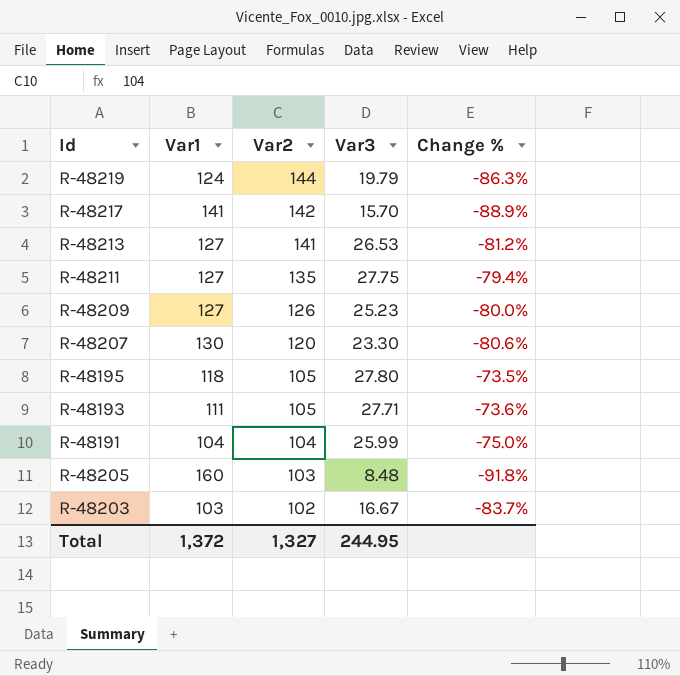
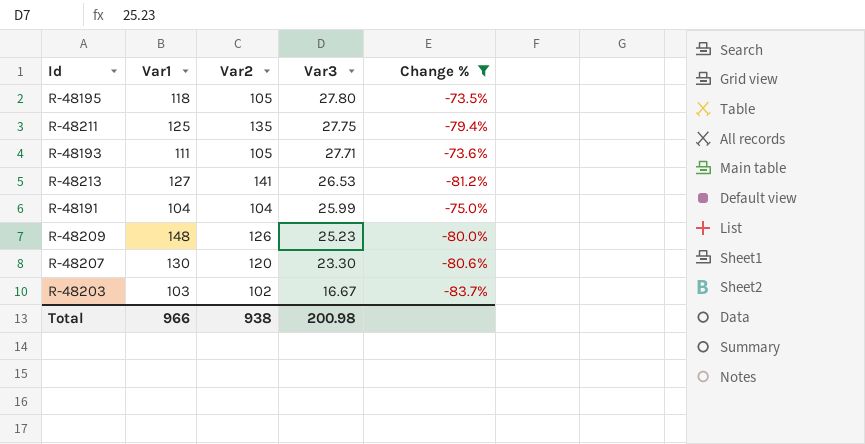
filter: none -> Change % >= -83.7%
row order: Var2 descending -> Var3 descending
R-48211 | Var1: 127 -> 125
R-48209 | Var1: 127 -> 148
Total | Var1: 1,372 -> 966
Total | Var2: 1,327 -> 938
Total | Var3: 244.95 -> 200.98

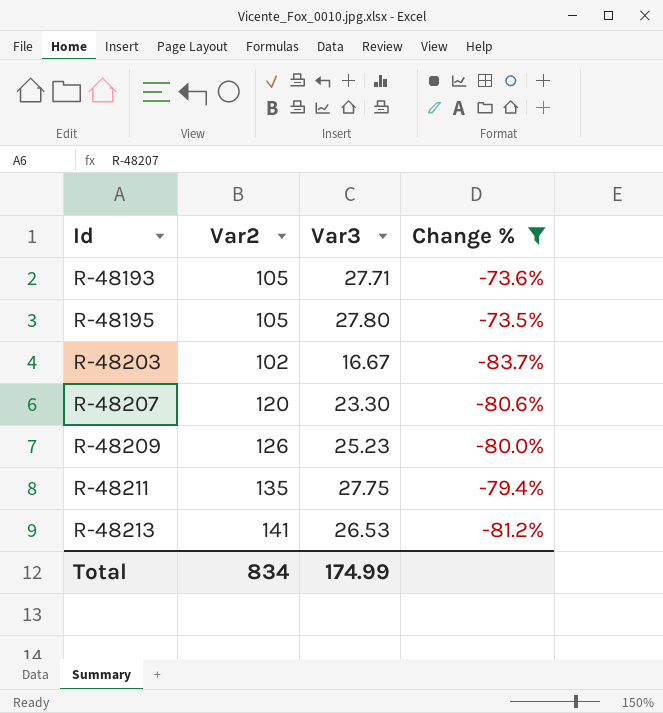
row order: Var3 descending -> Id ascending
column Var1 | position: 2 -> none
row R-48191: 104 | 104 | 25.99 | -75.0% -> none
Total | Var2: 938 -> 834
Total | Var3: 200.98 -> 174.99

